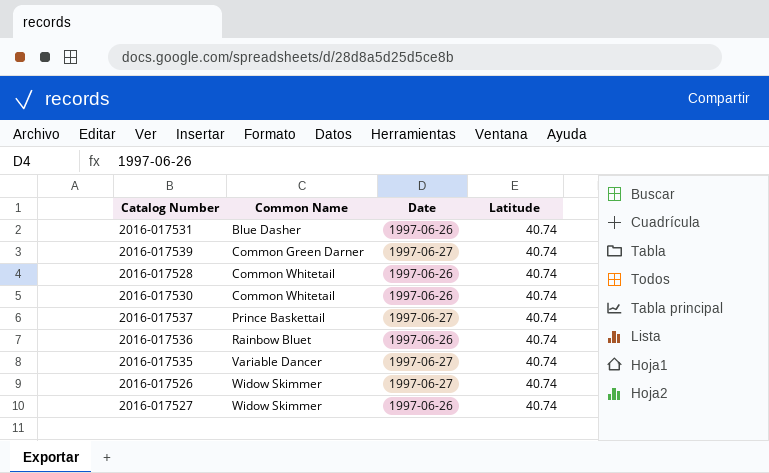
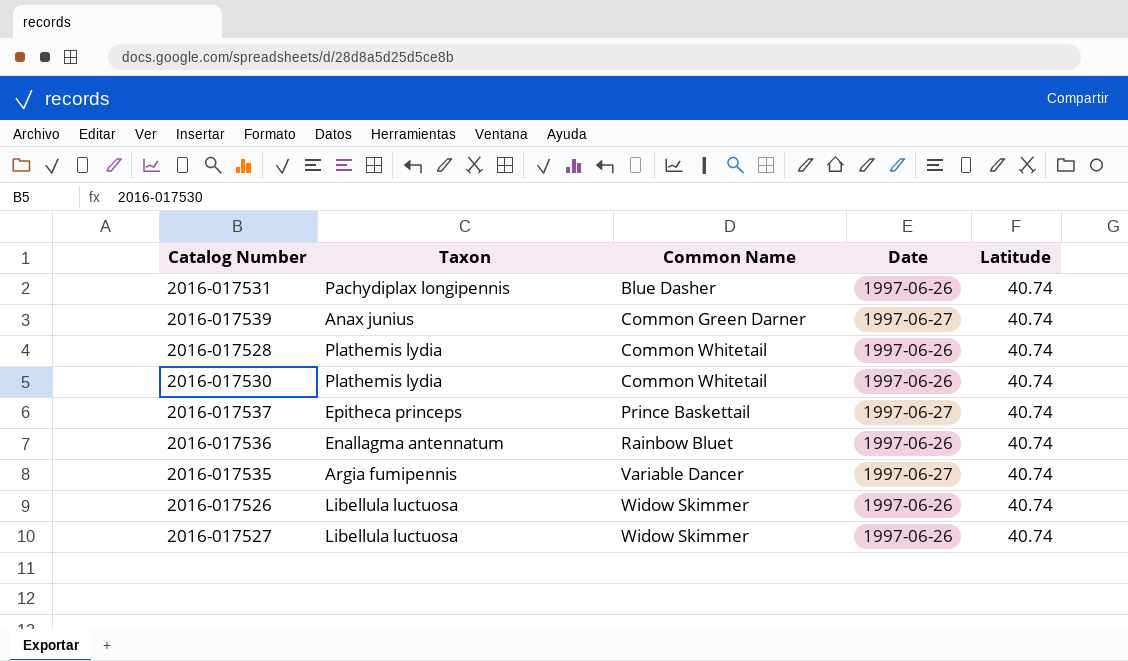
column Taxon | position: none -> 2
2016-017526 | Date: 1997-06-27 -> 1997-06-26

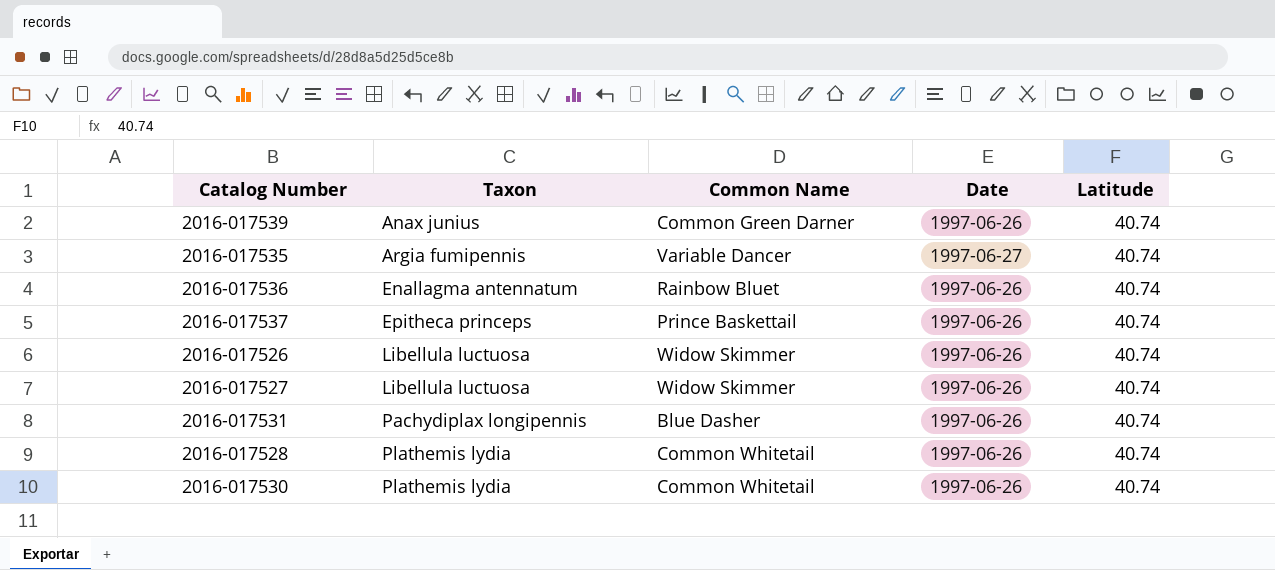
row order: Common Name ascending -> Taxon ascending
2016-017539 | Date: 1997-06-27 -> 1997-06-26
2016-017537 | Date: 1997-06-27 -> 1997-06-26

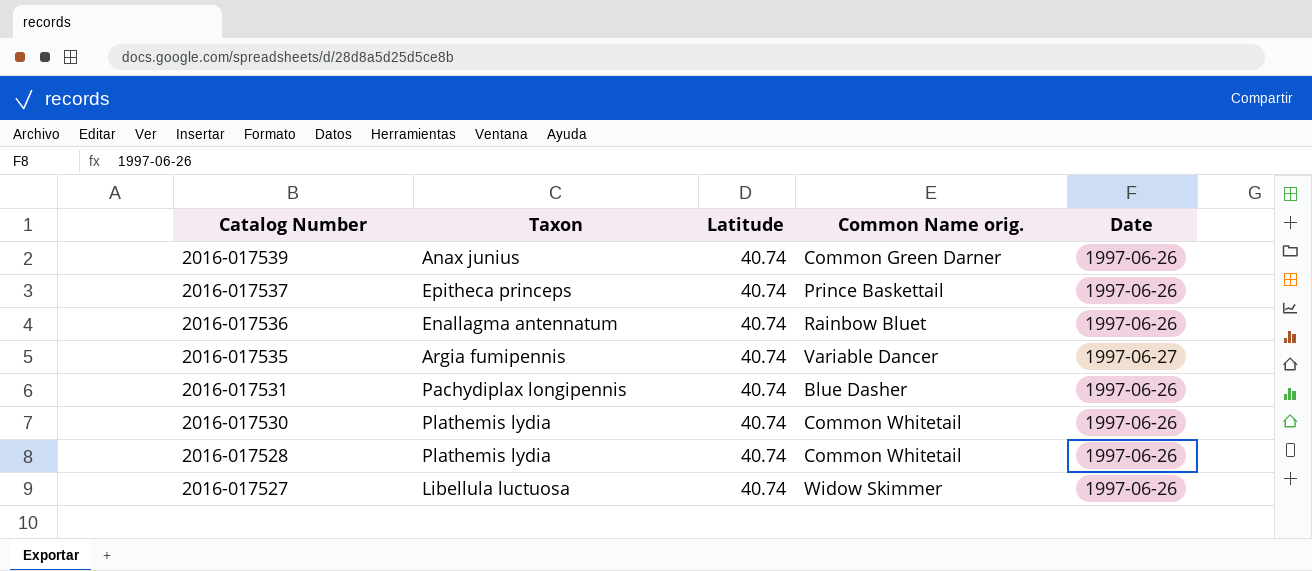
row order: Taxon ascending -> Catalog Number descending
column Latitude | position: 5 -> 3
column name: Common Name -> Common Name orig.
row 2016-017526: Libellula luctuosa | Widow Skimmer | 1997-06-26 | 40.74 -> none

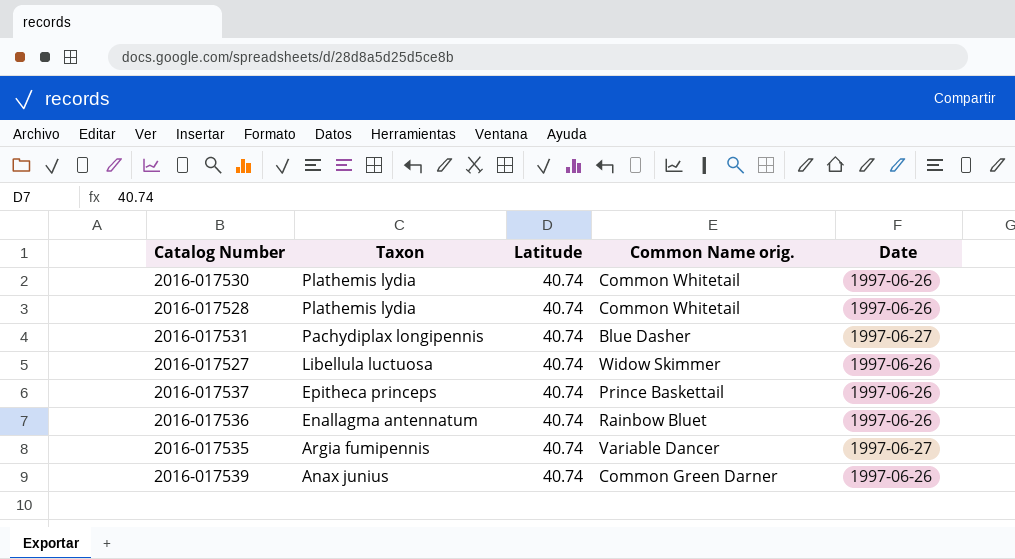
row order: Catalog Number descending -> Taxon descending
2016-017531 | Date: 1997-06-26 -> 1997-06-27

